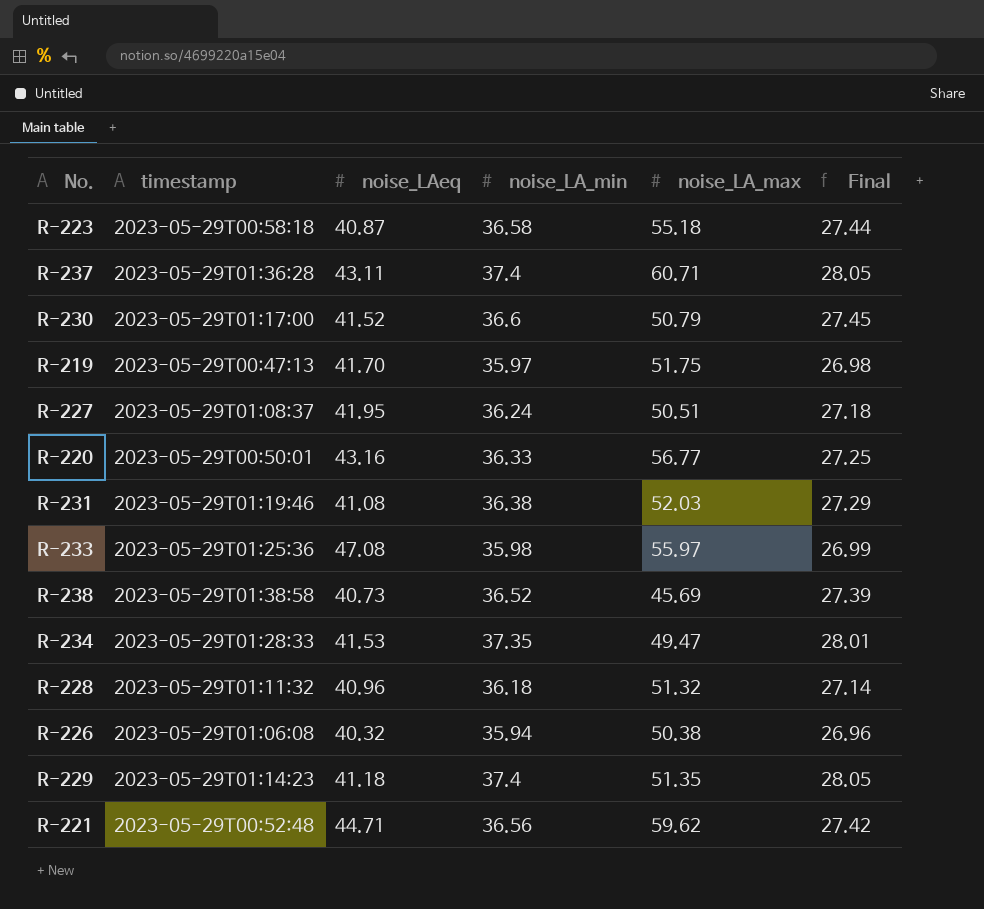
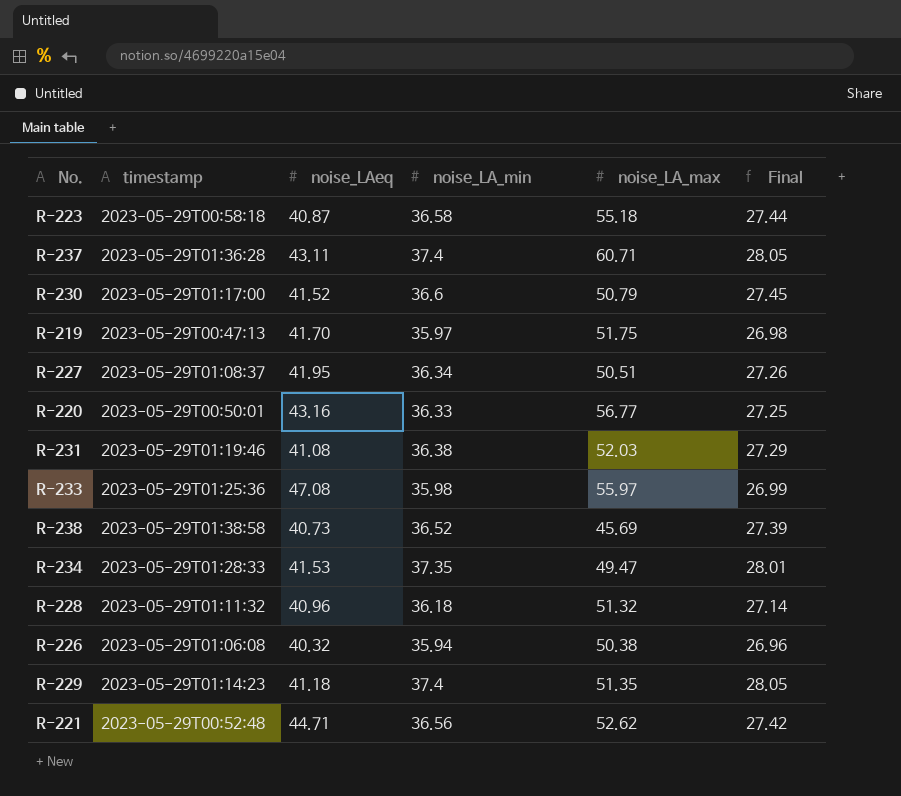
R-227 | noise_LA_min: 36.24 -> 36.34
R-227 | Final: 27.18 -> 27.26
R-221 | noise_LA_max: 59.62 -> 52.62

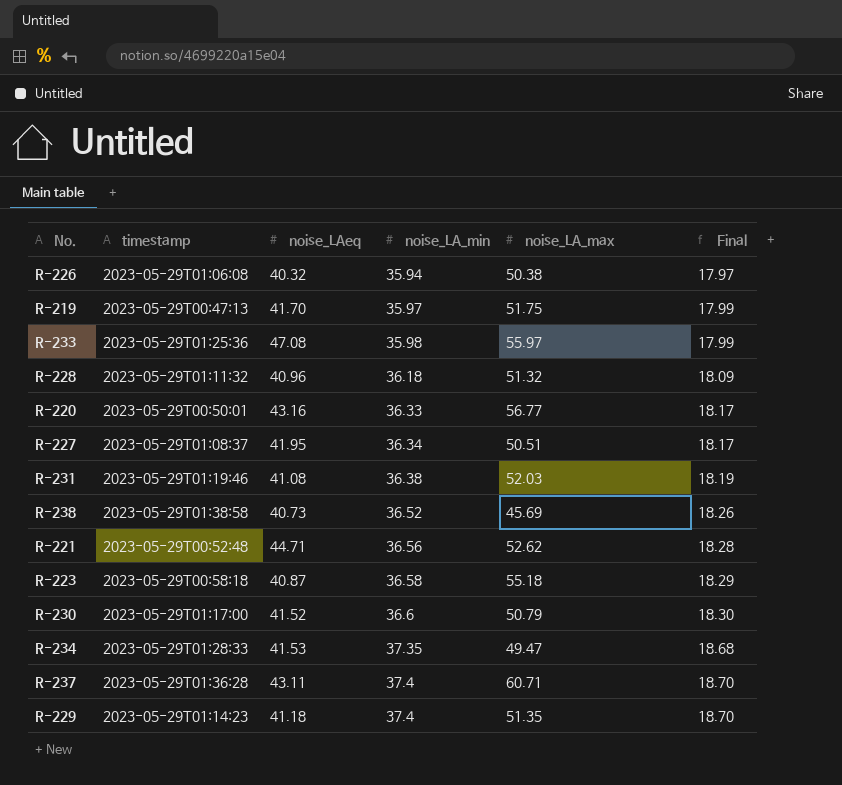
row order: none -> noise_LA_min ascending
column Final | formula: [noise_LA_min] * 0.75 -> [noise_LA_min] * 0.5

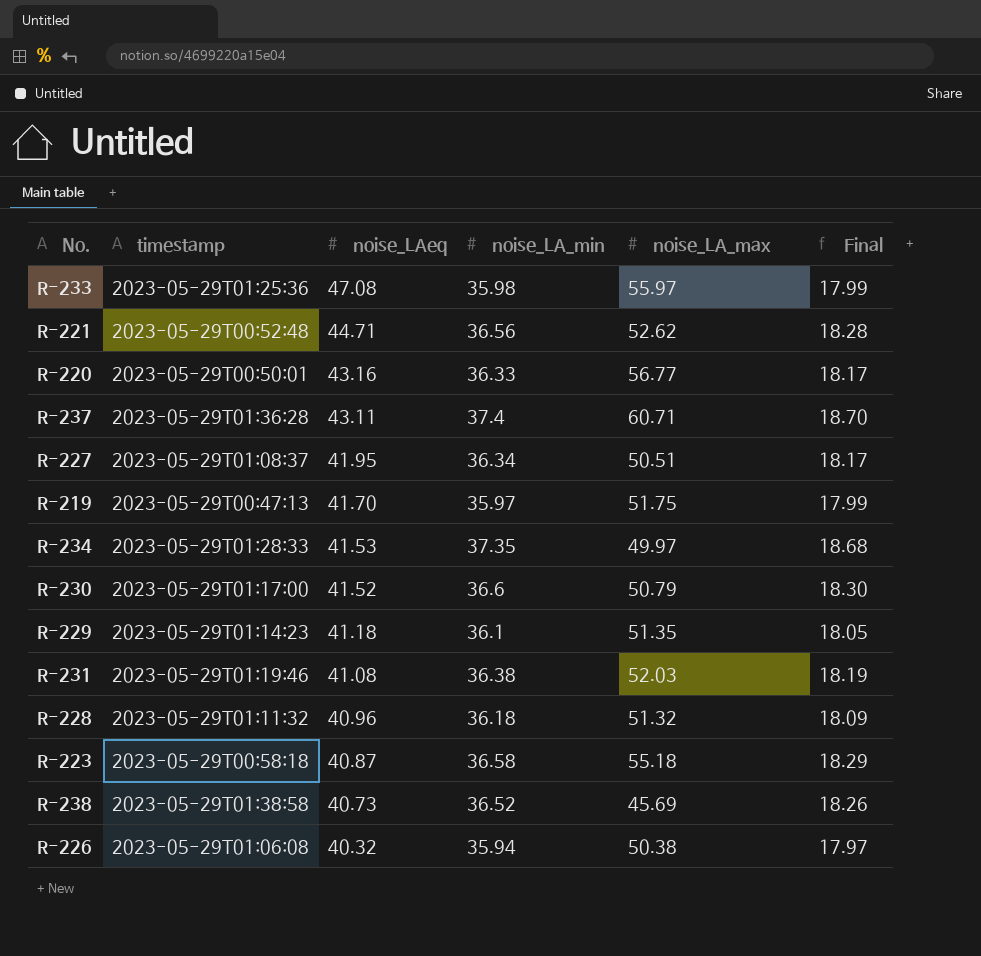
row order: noise_LA_min ascending -> noise_LAeq descending
R-234 | noise_LA_max: 49.47 -> 49.97
R-229 | noise_LA_min: 37.4 -> 36.1
R-229 | Final: 18.70 -> 18.05

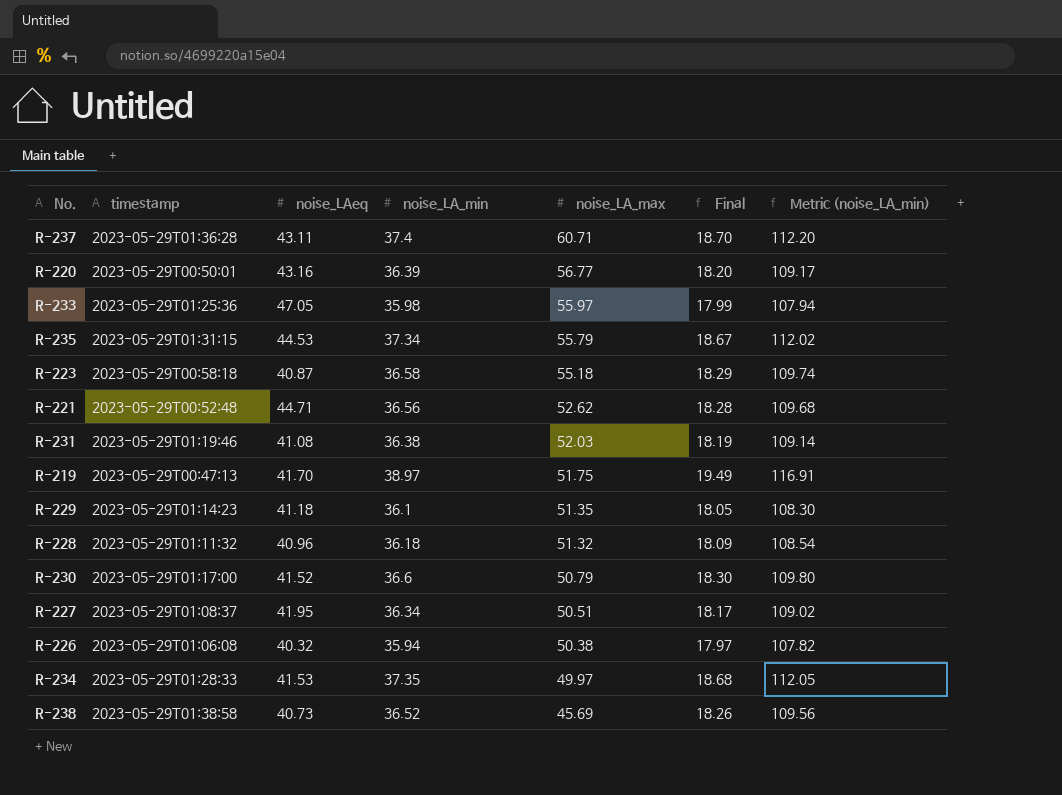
row order: noise_LAeq descending -> noise_LA_max descending
column Metric (noise_LA_min) | formula: none -> [noise_LA_min] * 3
R-220 | noise_LA_min: 36.33 -> 36.39
R-220 | Final: 18.17 -> 18.20
R-233 | noise_LAeq: 47.08 -> 47.05
row R-235: none -> 2023-05-29T01:31:15 | 44.53 | 37.34 | 55.79 | 18.67 | 112.02
R-219 | noise_LA_min: 35.97 -> 38.97
R-219 | Final: 17.99 -> 19.49

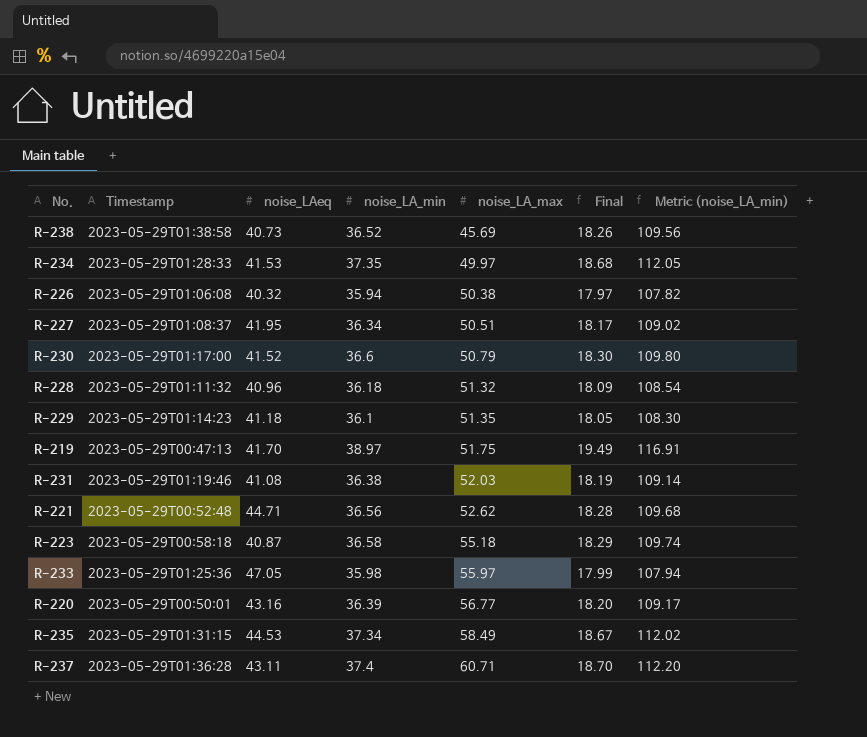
row order: noise_LA_max descending -> noise_LA_max ascending
column name: timestamp -> Timestamp
R-235 | noise_LA_max: 55.79 -> 58.49

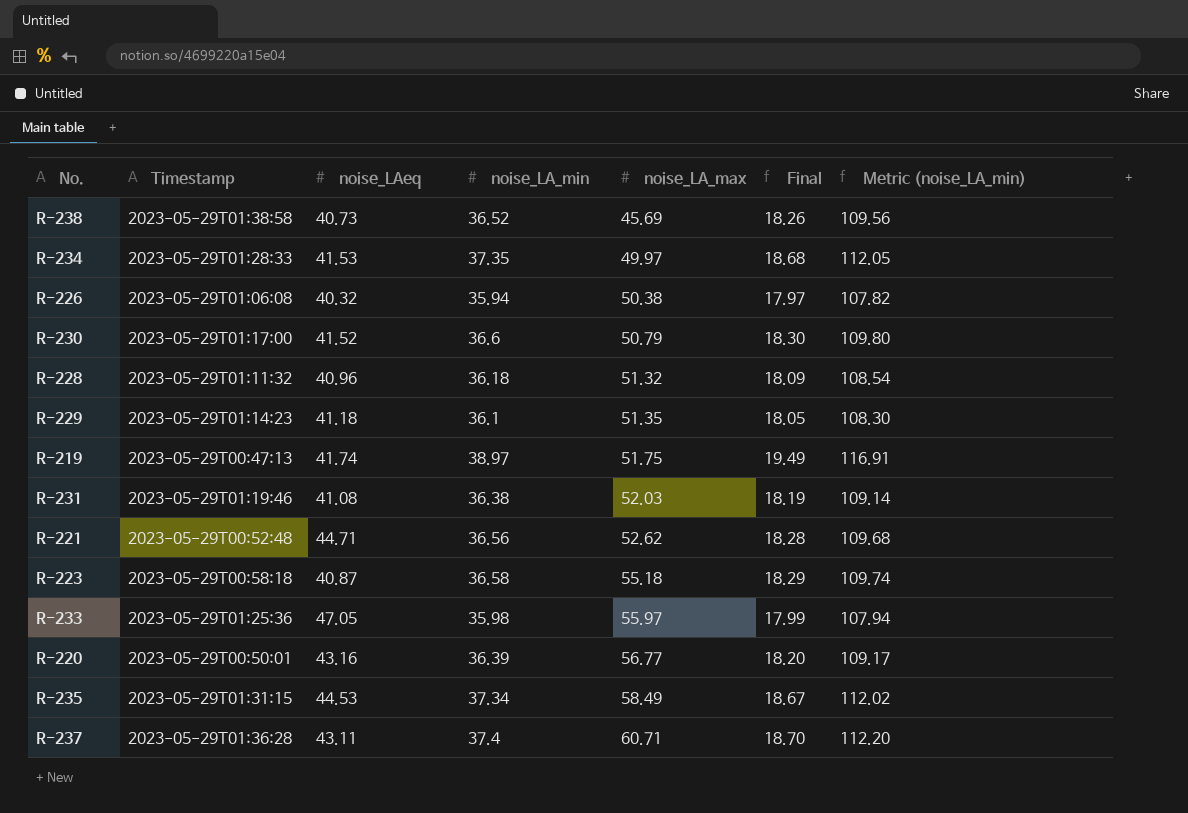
row R-227: 2023-05-29T01:08:37 | 41.95 | 36.34 | 50.51 | 18.17 | 109.02 -> none
R-219 | noise_LAeq: 41.70 -> 41.74

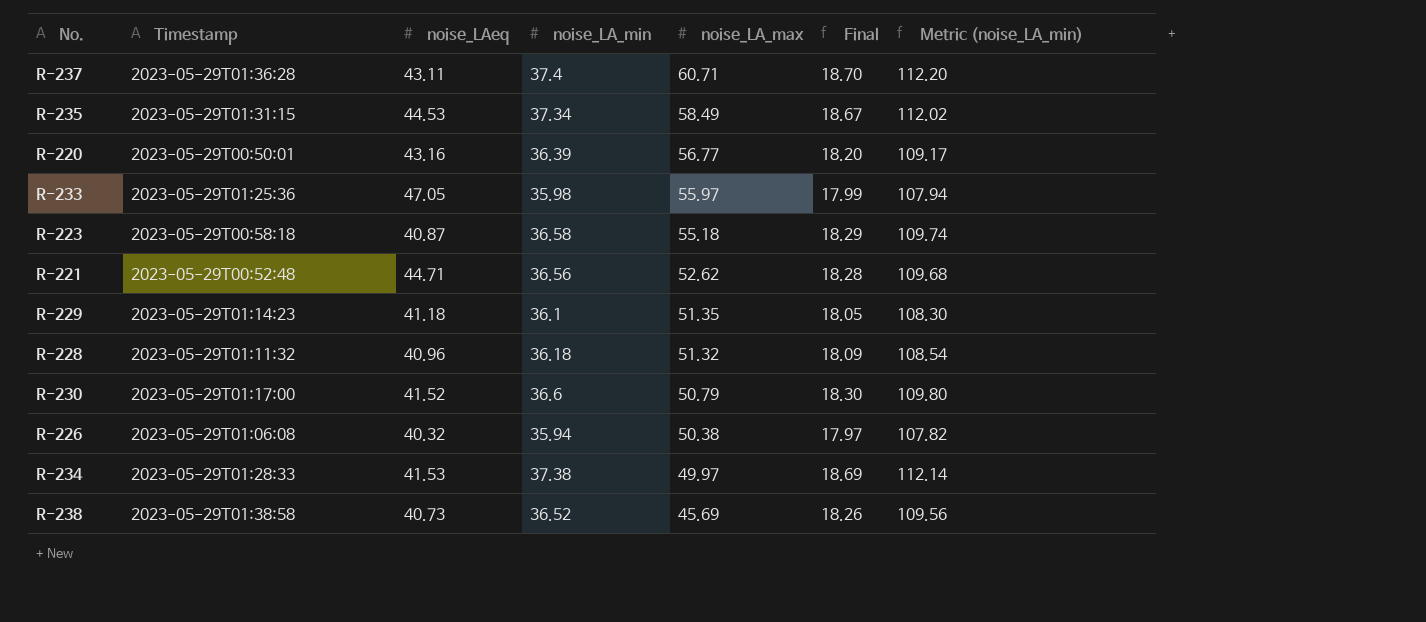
row order: noise_LA_max ascending -> noise_LA_max descending
row R-219: 2023-05-29T00:47:13 | 41.74 | 38.97 | 51.75 | 19.49 | 116.91 -> none
row R-231: 2023-05-29T01:19:46 | 41.08 | 36.38 | 52.03 | 18.19 | 109.14 -> none
R-234 | noise_LA_min: 37.35 -> 37.38
R-234 | Final: 18.68 -> 18.69
R-234 | Metric (noise_LA_min): 112.05 -> 112.14

